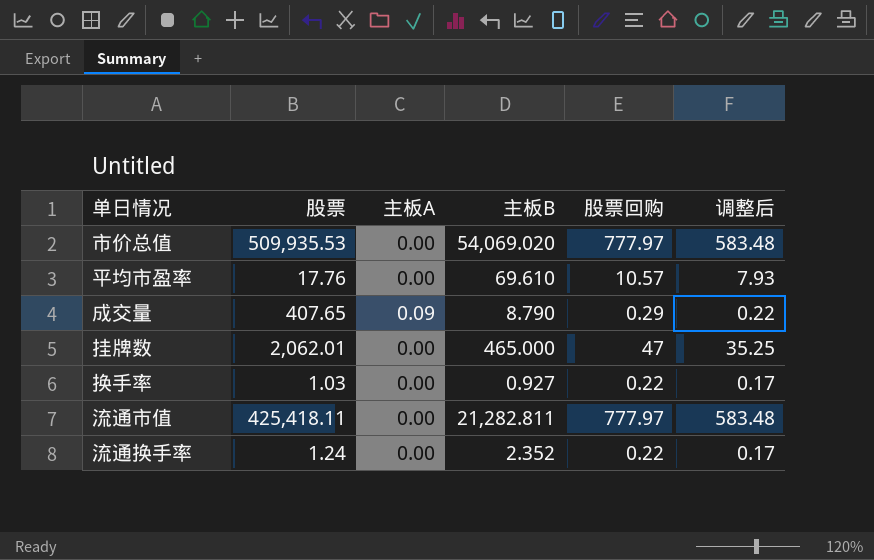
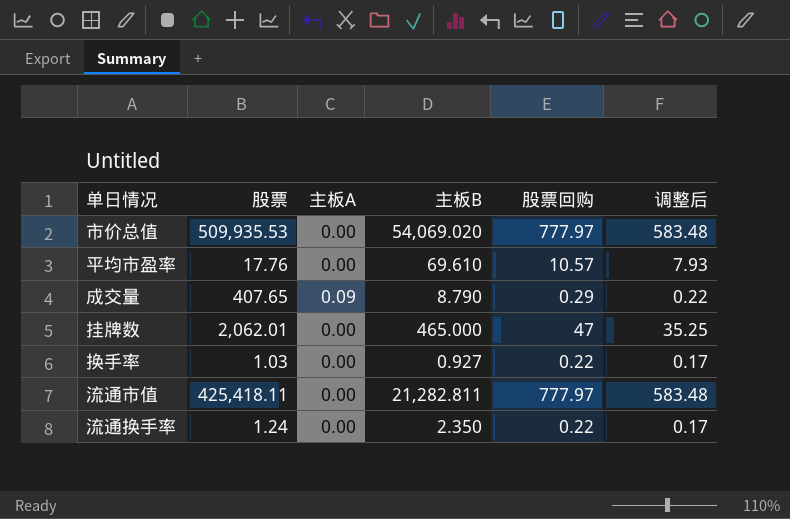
流通换手率 | 主板B: 2.352 -> 2.350

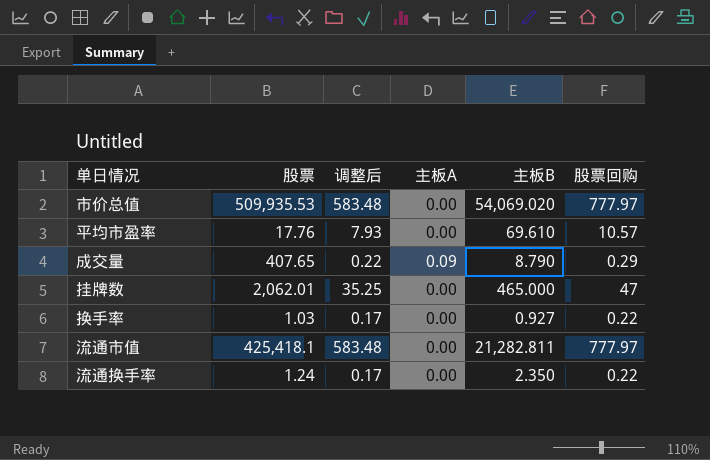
column 调整后 | position: 6 -> 3
流通市值 | 股票: 425,418.11 -> 425,418.1

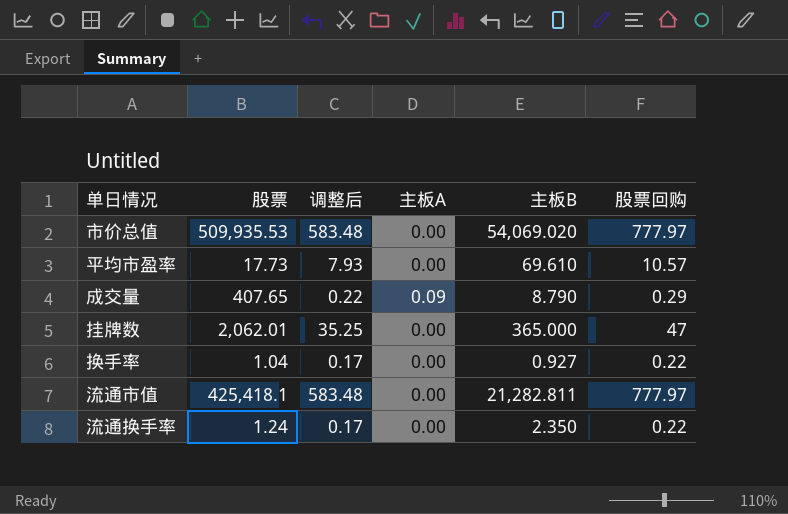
平均市盈率 | 股票: 17.76 -> 17.73
挂牌数 | 主板B: 465.000 -> 365.000
换手率 | 股票: 1.03 -> 1.04

